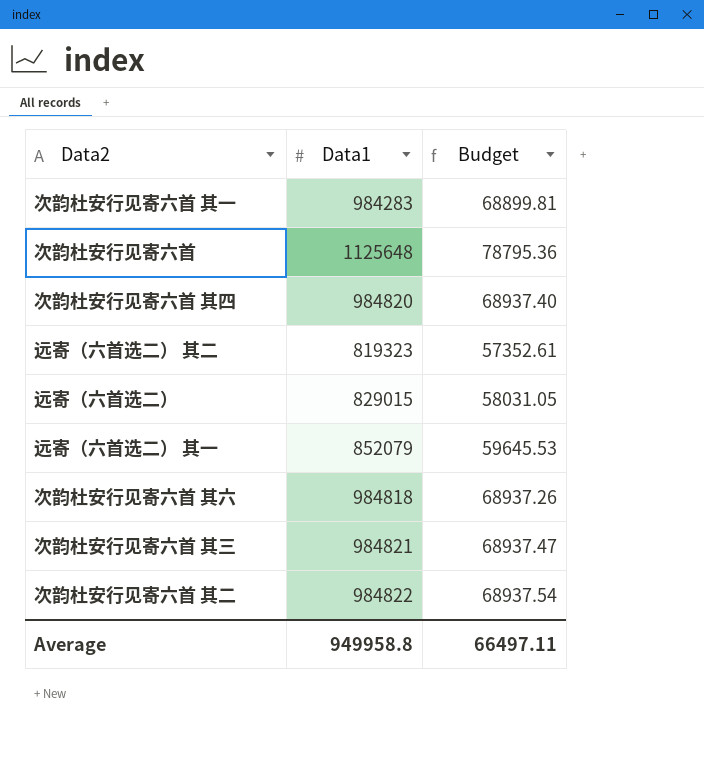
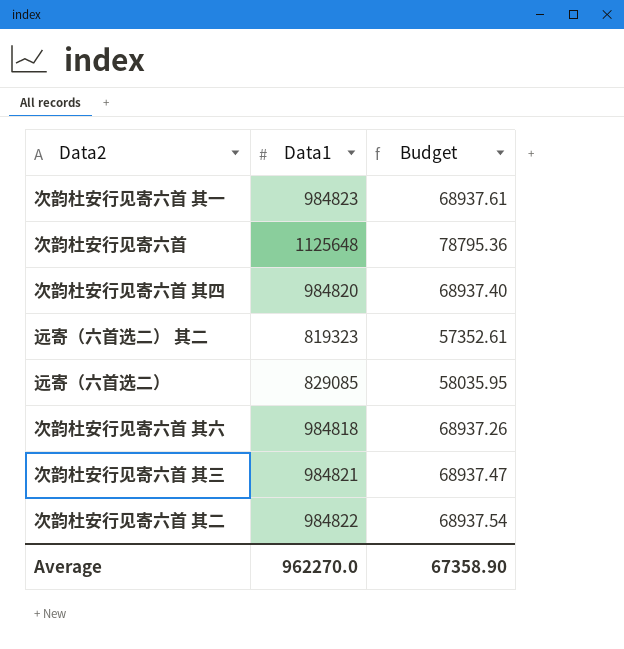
row 远寄（六首选二） 其一: 852079 | 59645.53 -> none
次韵杜安行见寄六首 其一 | Data1: 984283 -> 984823
次韵杜安行见寄六首 其一 | Budget: 68899.81 -> 68937.61
远寄（六首选二） | Data1: 829015 -> 829085
远寄（六首选二） | Budget: 58031.05 -> 58035.95
Average | Data1: 949958.8 -> 962270.0
Average | Budget: 66497.11 -> 67358.90

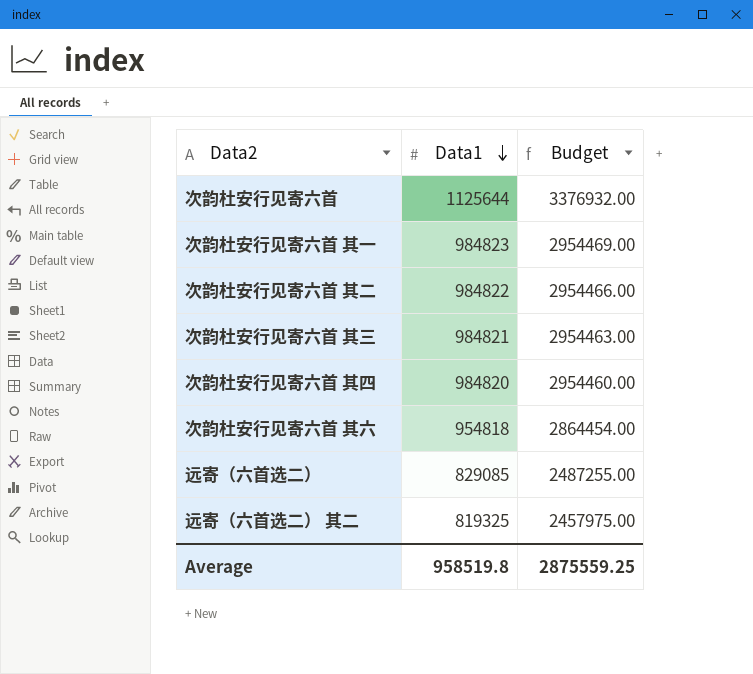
row order: none -> Data1 descending
column Budget | formula: [Data1] * 0.07 -> [Data1] * 3
次韵杜安行见寄六首 | Data1: 1125648 -> 1125644
次韵杜安行见寄六首 其六 | Data1: 984818 -> 954818
远寄（六首选二） 其二 | Data1: 819323 -> 819325
Average | Data1: 962270.0 -> 958519.8
Average | Budget: 67358.90 -> 2875559.25

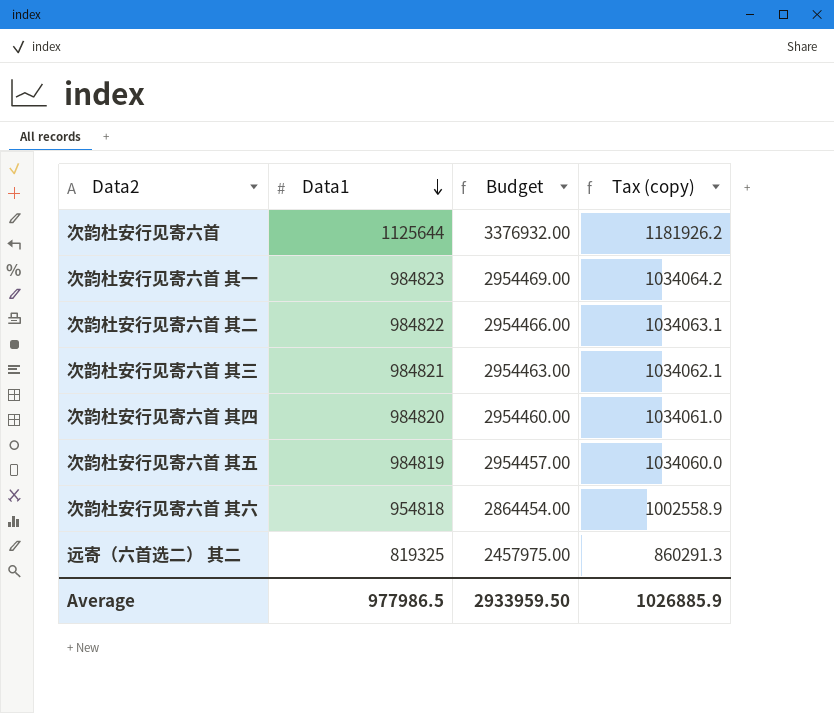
column Tax (copy) | formula: none -> [Data1] * 1.05
row 远寄（六首选二）: 829085 | 2487255.00 -> none
row 次韵杜安行见寄六首 其五: none -> 984819 | 2954457.00 | 1034060.0
Average | Data1: 958519.8 -> 977986.5
Average | Budget: 2875559.25 -> 2933959.50

